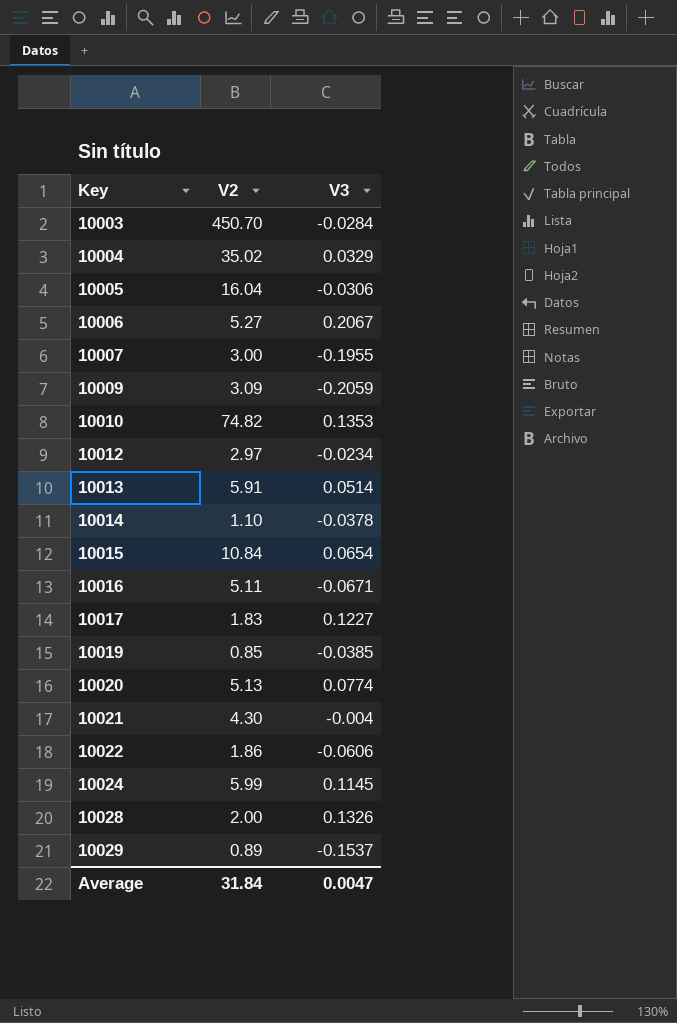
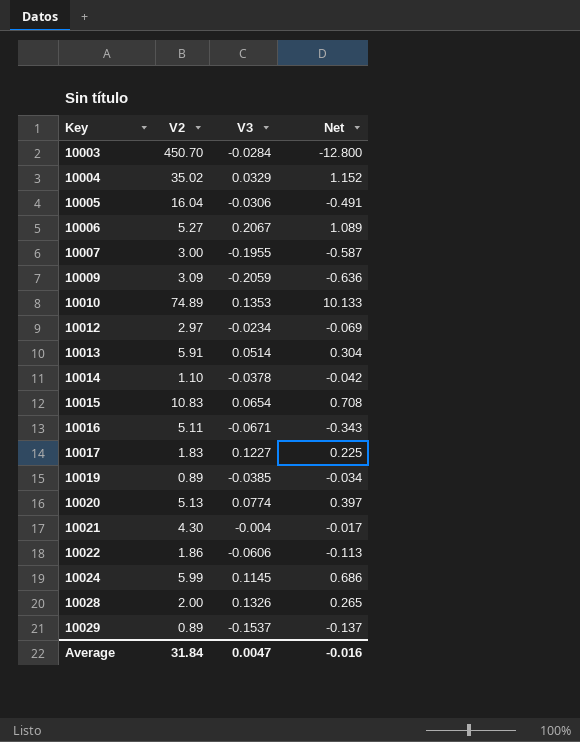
column Net | formula: none -> [V2] * [V3]
10010 | V2: 74.82 -> 74.89
10015 | V2: 10.84 -> 10.83
10019 | V2: 0.85 -> 0.89

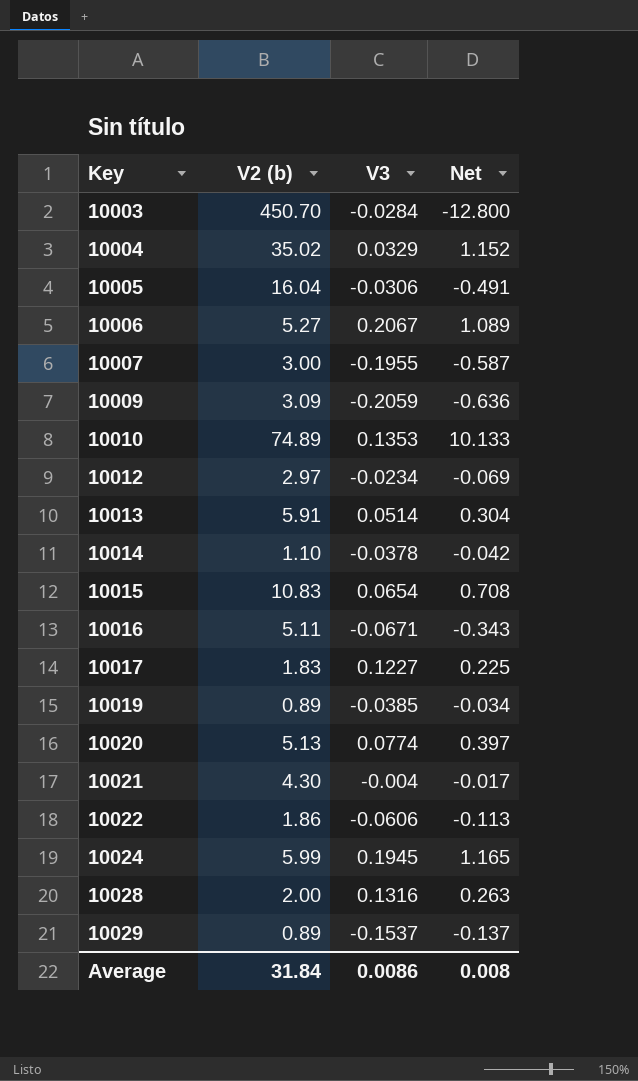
column name: V2 -> V2 (b)
10024 | V3: 0.1145 -> 0.1945
10024 | Net: 0.686 -> 1.165
10028 | V3: 0.1326 -> 0.1316
10028 | Net: 0.265 -> 0.263
Average | V3: 0.0047 -> 0.0086
Average | Net: -0.016 -> 0.008

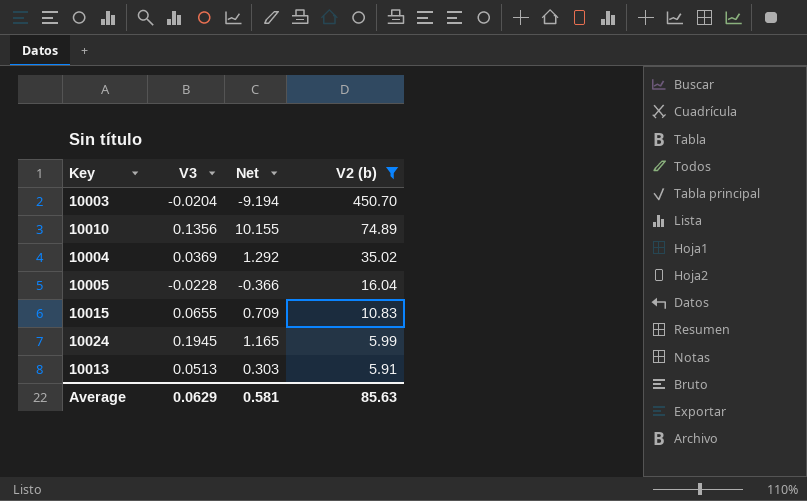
filter: none -> V2 (b) >= 5.91
row order: Key ascending -> V2 (b) descending
column V2 (b) | position: 2 -> 4
10003 | V3: -0.0284 -> -0.0204
10003 | Net: -12.800 -> -9.194
10010 | V3: 0.1353 -> 0.1356
10010 | Net: 10.133 -> 10.155
10004 | V3: 0.0329 -> 0.0369
10004 | Net: 1.152 -> 1.292
10005 | V3: -0.0306 -> -0.0228
10005 | Net: -0.491 -> -0.366
10015 | V3: 0.0654 -> 0.0655
10015 | Net: 0.708 -> 0.709
10013 | V3: 0.0514 -> 0.0513
10013 | Net: 0.304 -> 0.303
Average | V3: 0.0086 -> 0.0629
Average | Net: 0.008 -> 0.581
Average | V2 (b): 31.84 -> 85.63

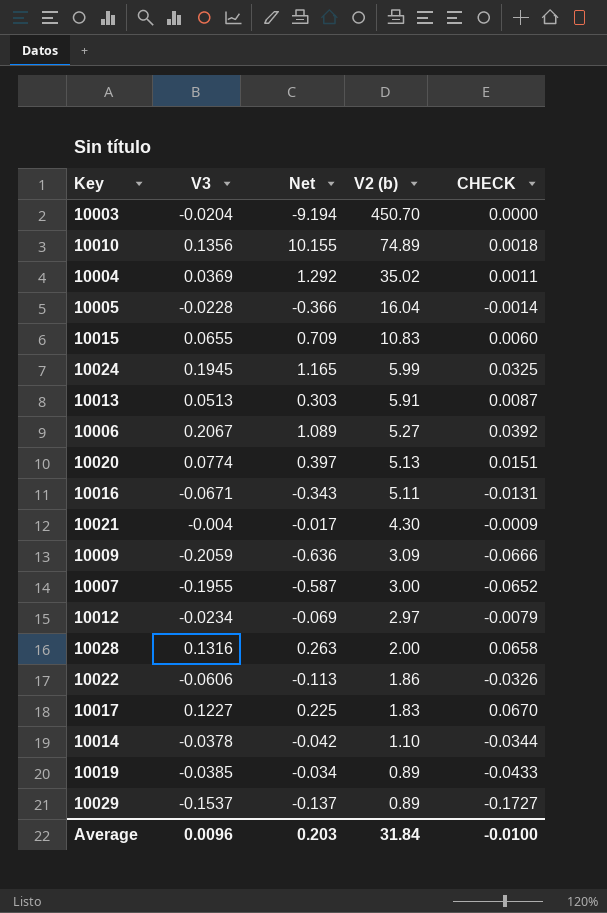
filter: V2 (b) >= 5.91 -> none
column CHECK | formula: none -> [V3] / [V2 (b)]
Average | V3: 0.0629 -> 0.0096
Average | Net: 0.581 -> 0.203
Average | V2 (b): 85.63 -> 31.84

